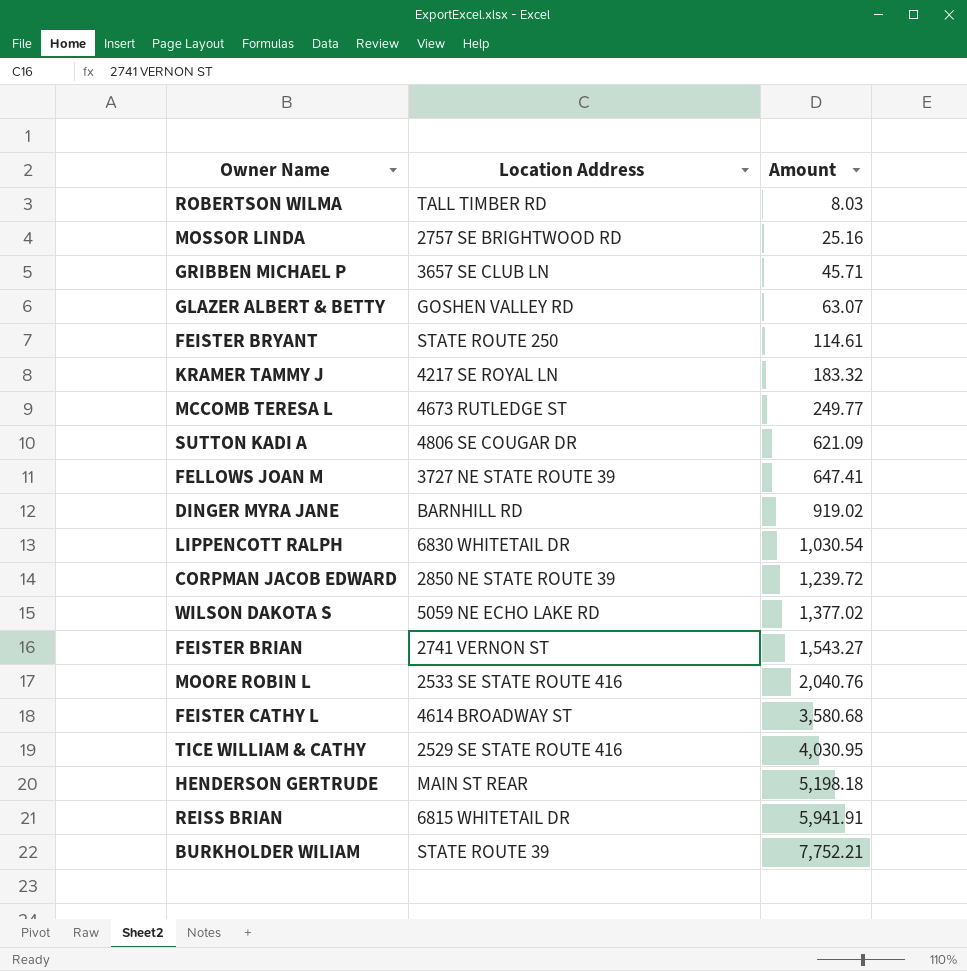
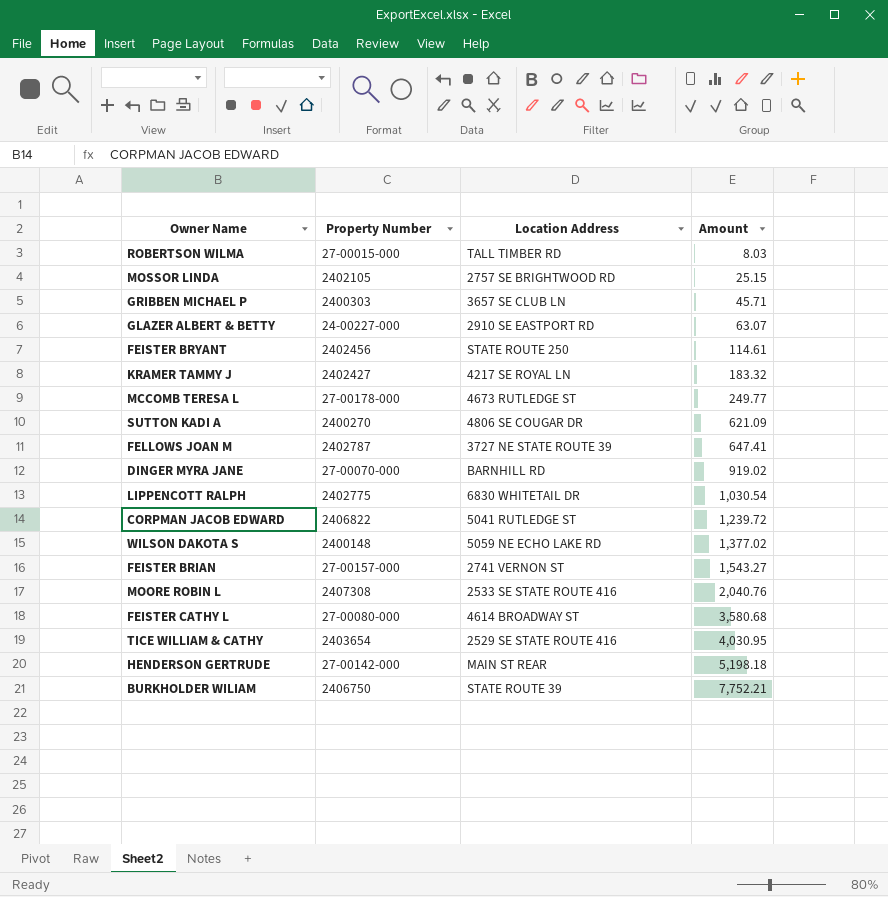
column Property Number | position: none -> 2
row REISS BRIAN: 6815 WHITETAIL DR | 5,941.91 -> none
MOSSOR LINDA | Amount: 25.16 -> 25.15
GLAZER ALBERT & BETTY | Location Address: GOSHEN VALLEY RD -> 2910 SE EASTPORT RD
CORPMAN JACOB EDWARD | Location Address: 2850 NE STATE ROUTE 39 -> 5041 RUTLEDGE ST

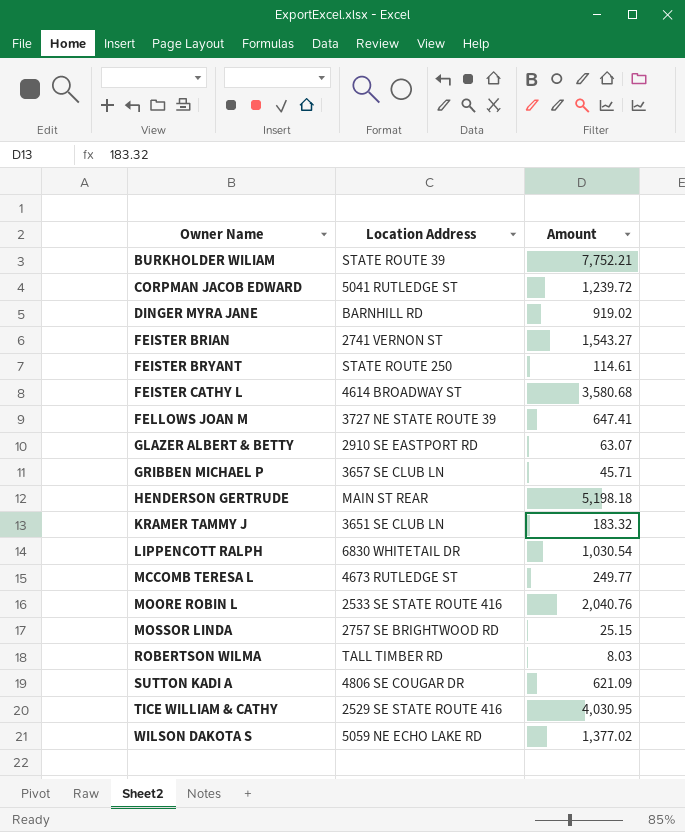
row order: Amount ascending -> Owner Name ascending
column Property Number | position: 2 -> none
KRAMER TAMMY J | Location Address: 4217 SE ROYAL LN -> 3651 SE CLUB LN

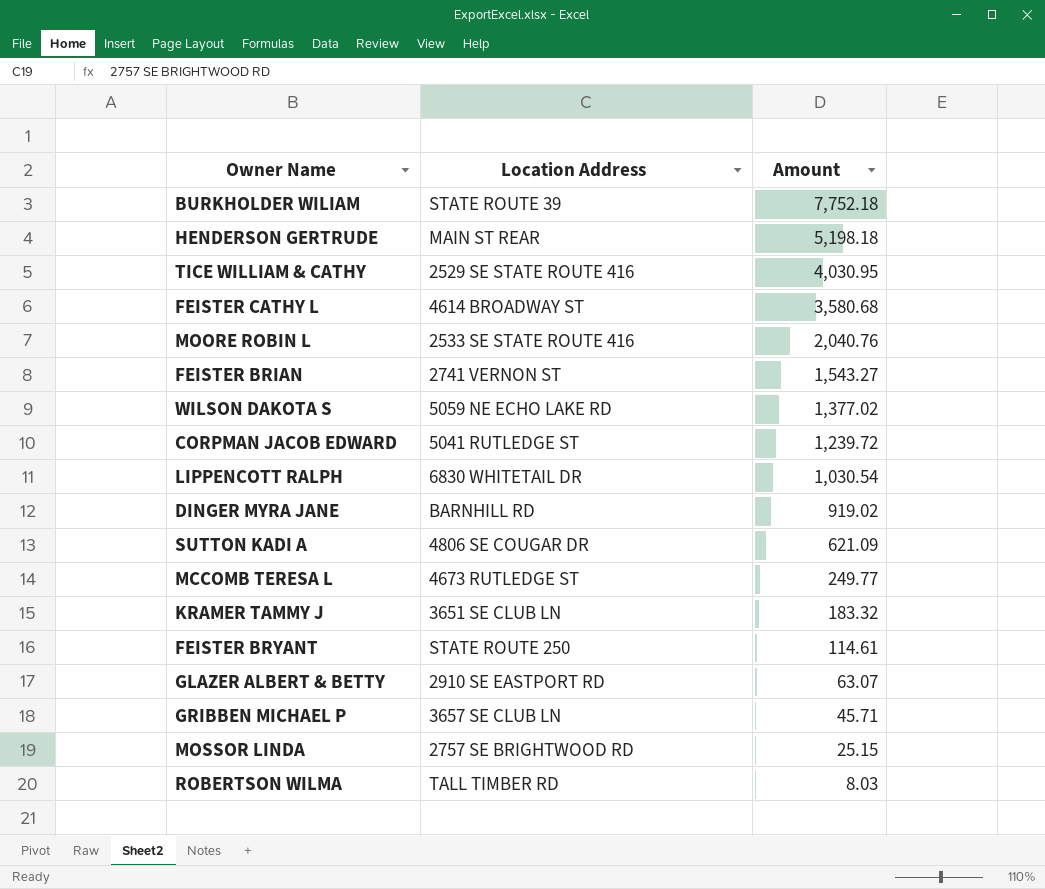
row order: Owner Name ascending -> Amount descending
row FELLOWS JOAN M: 3727 NE STATE ROUTE 39 | 647.41 -> none
BURKHOLDER WILIAM | Amount: 7,752.21 -> 7,752.18

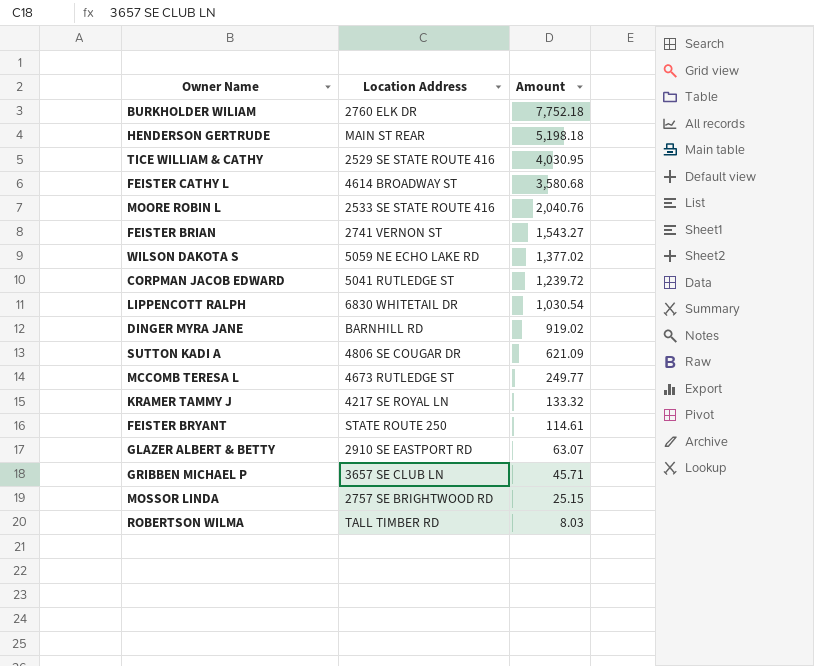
BURKHOLDER WILIAM | Location Address: STATE ROUTE 39 -> 2760 ELK DR
KRAMER TAMMY J | Location Address: 3651 SE CLUB LN -> 4217 SE ROYAL LN
KRAMER TAMMY J | Amount: 183.32 -> 133.32

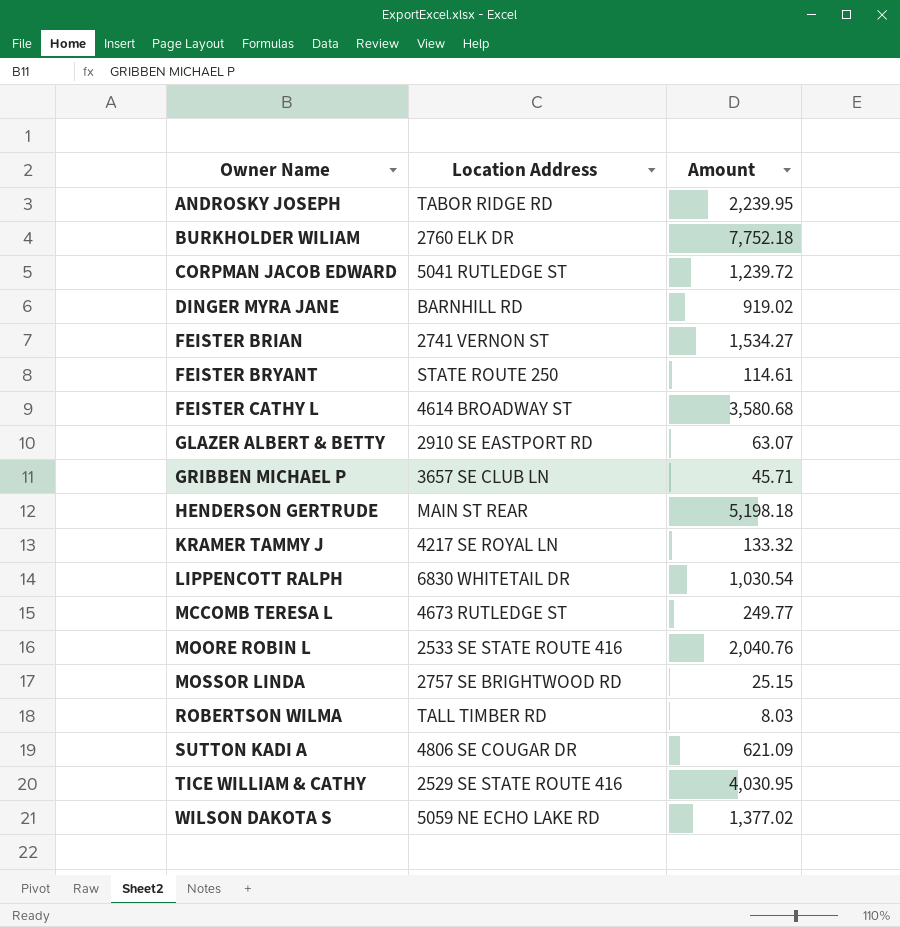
row order: Amount descending -> Owner Name ascending
row ANDROSKY JOSEPH: none -> TABOR RIDGE RD | 2,239.95
FEISTER BRIAN | Amount: 1,543.27 -> 1,534.27

